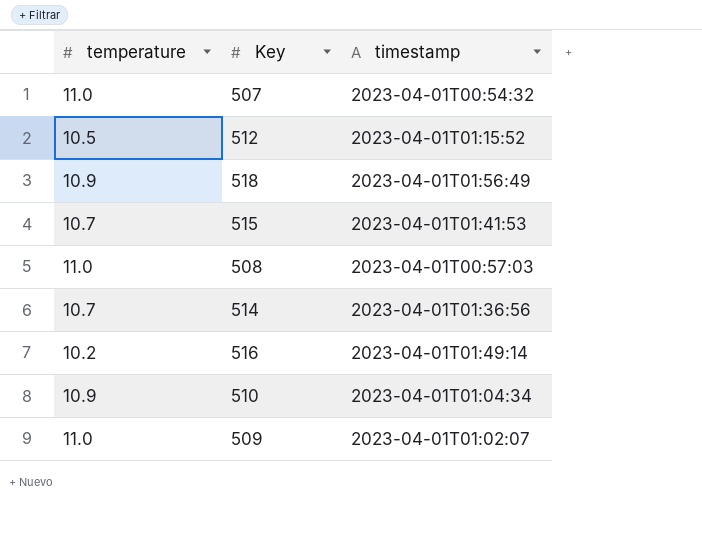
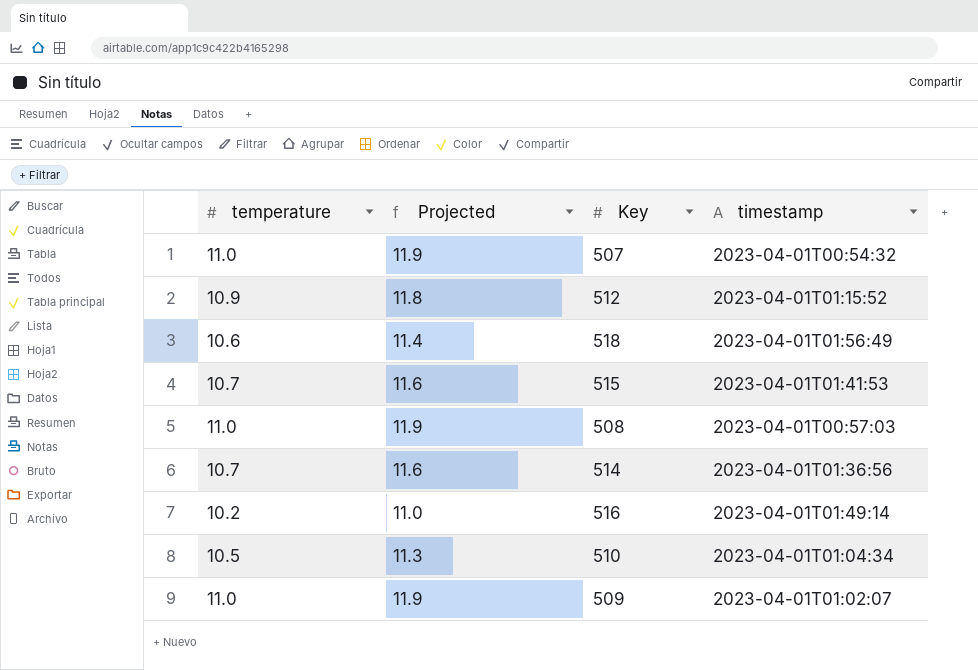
column Projected | formula: none -> [temperature] * 1.08
512 | temperature: 10.5 -> 10.9
518 | temperature: 10.9 -> 10.6
510 | temperature: 10.9 -> 10.5

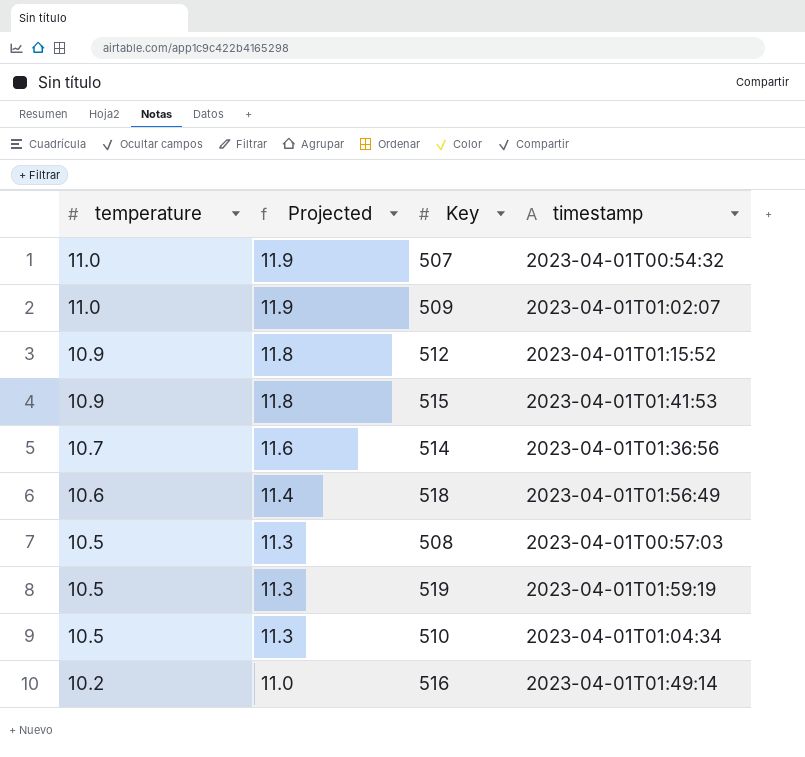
row order: none -> temperature descending
515 | temperature: 10.7 -> 10.9
515 | Projected: 11.6 -> 11.8
508 | temperature: 11.0 -> 10.5
508 | Projected: 11.9 -> 11.3
row 519: none -> 10.5 | 11.3 | 2023-04-01T01:59:19

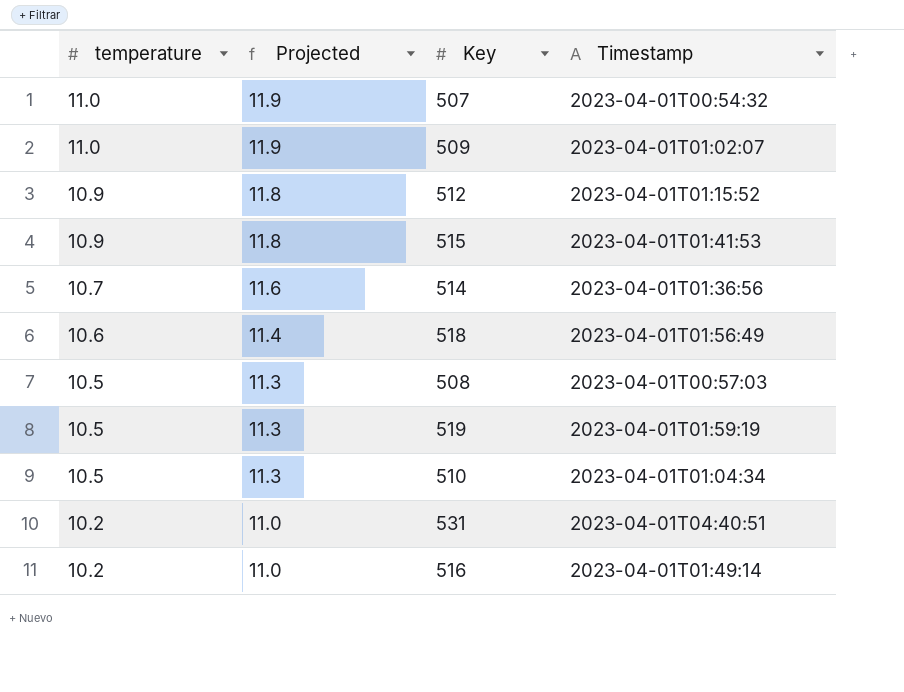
column name: timestamp -> Timestamp
row 531: none -> 10.2 | 11.0 | 2023-04-01T04:40:51

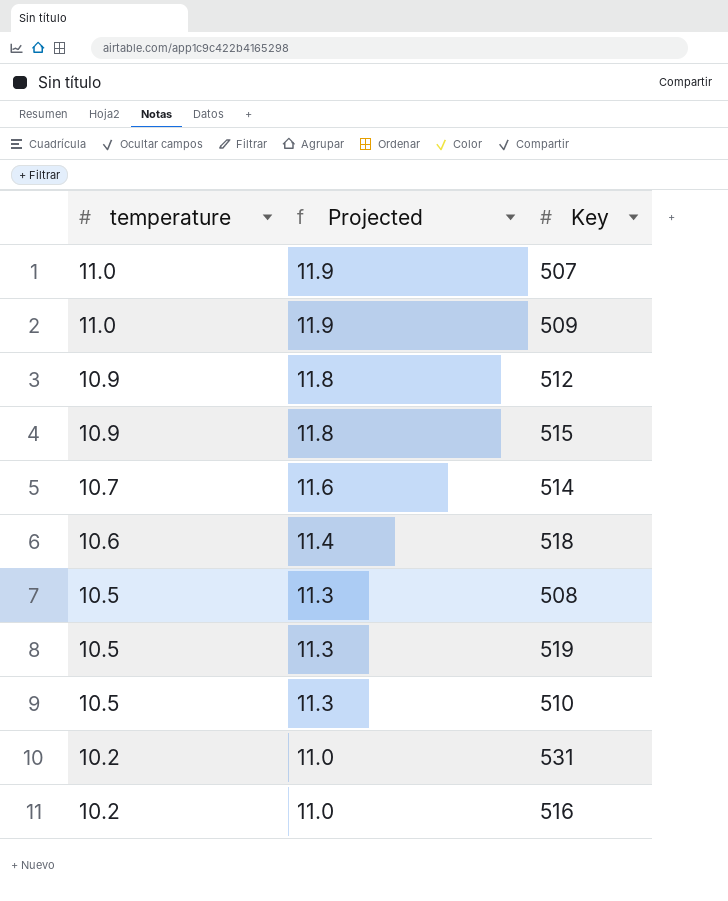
column Timestamp | position: 4 -> none

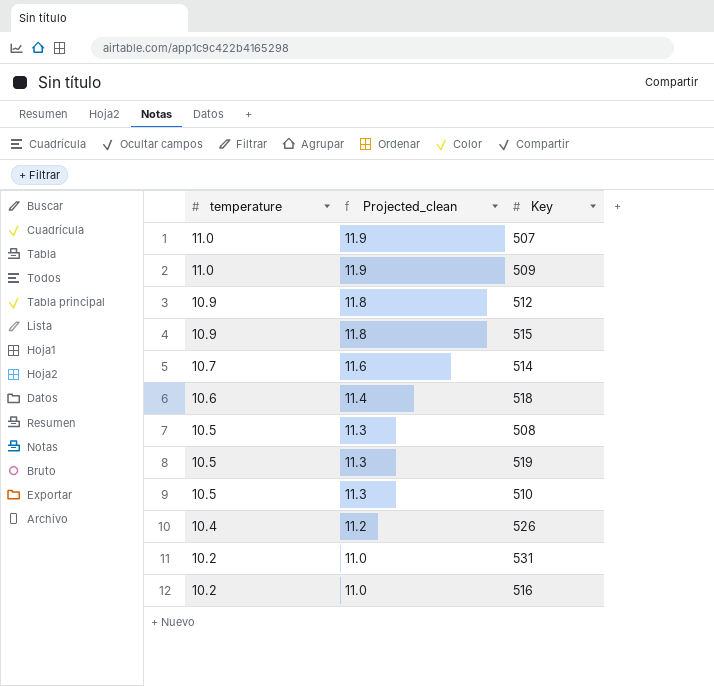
column name: Projected -> Projected_clean
row 526: none -> 10.4 | 11.2

